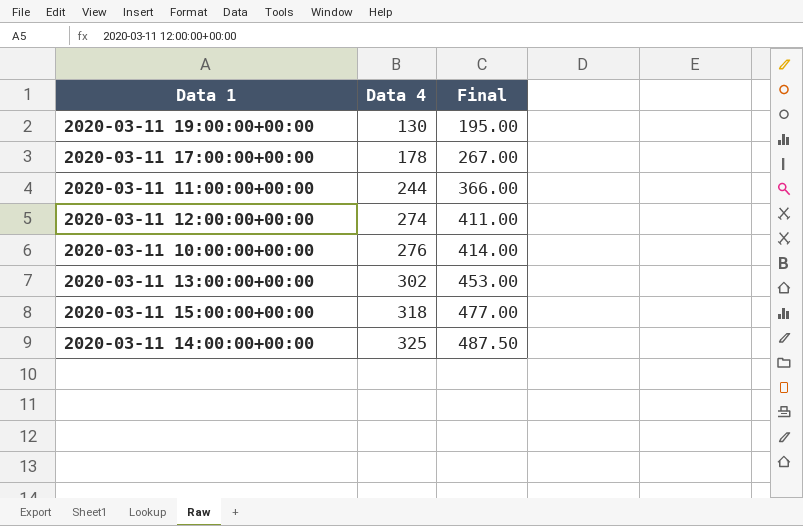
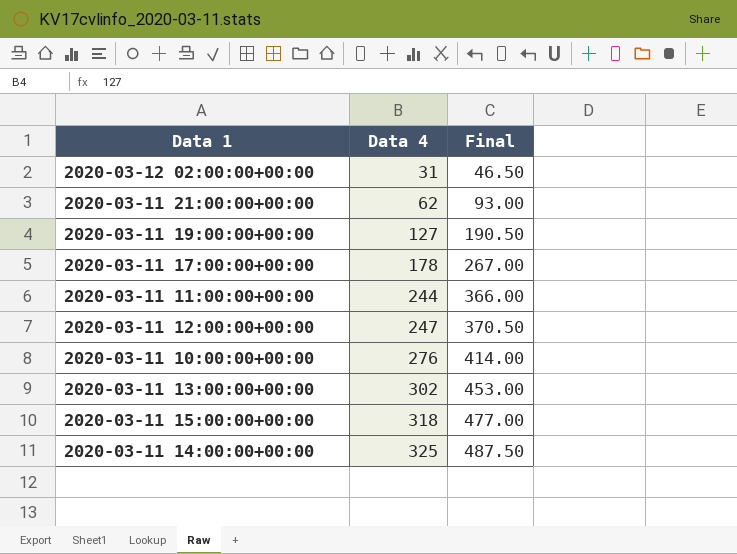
row 2020-03-12 02:00:00+00:00: none -> 31 | 46.50
row 2020-03-11 21:00:00+00:00: none -> 62 | 93.00
2020-03-11 19:00:00+00:00 | Data 4: 130 -> 127
2020-03-11 19:00:00+00:00 | Final: 195.00 -> 190.50
2020-03-11 12:00:00+00:00 | Data 4: 274 -> 247
2020-03-11 12:00:00+00:00 | Final: 411.00 -> 370.50

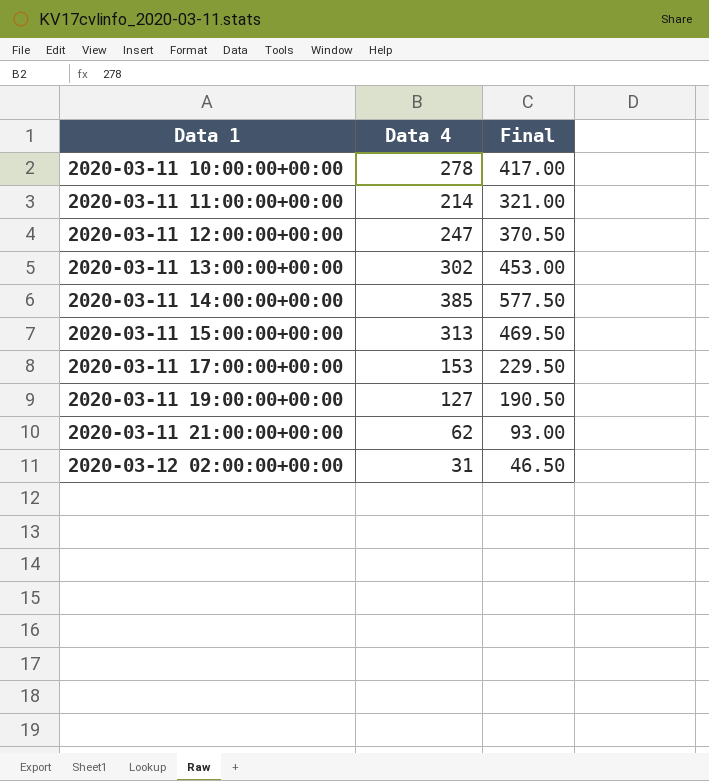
row order: Data 4 ascending -> Data 1 ascending
2020-03-11 10:00:00+00:00 | Data 4: 276 -> 278
2020-03-11 10:00:00+00:00 | Final: 414.00 -> 417.00
2020-03-11 11:00:00+00:00 | Data 4: 244 -> 214
2020-03-11 11:00:00+00:00 | Final: 366.00 -> 321.00
2020-03-11 14:00:00+00:00 | Data 4: 325 -> 385
2020-03-11 14:00:00+00:00 | Final: 487.50 -> 577.50
2020-03-11 15:00:00+00:00 | Data 4: 318 -> 313
2020-03-11 15:00:00+00:00 | Final: 477.00 -> 469.50
2020-03-11 17:00:00+00:00 | Data 4: 178 -> 153
2020-03-11 17:00:00+00:00 | Final: 267.00 -> 229.50

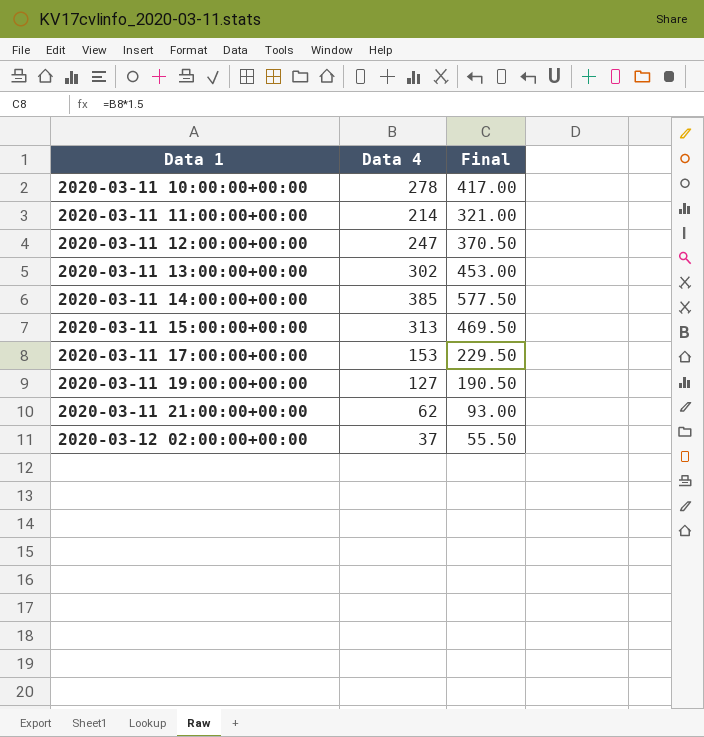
2020-03-12 02:00:00+00:00 | Data 4: 31 -> 37
2020-03-12 02:00:00+00:00 | Final: 46.50 -> 55.50

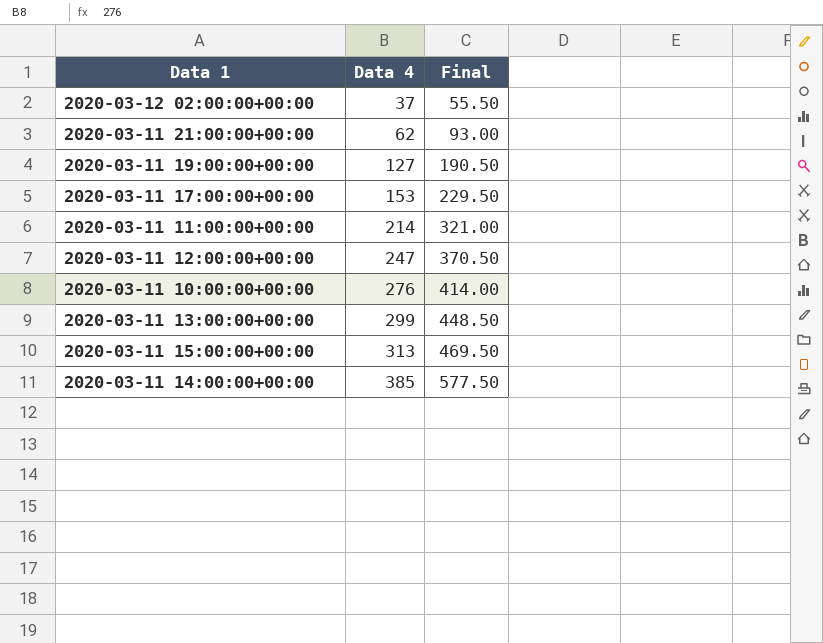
row order: Data 1 ascending -> Data 4 ascending
2020-03-11 10:00:00+00:00 | Data 4: 278 -> 276
2020-03-11 10:00:00+00:00 | Final: 417.00 -> 414.00
2020-03-11 13:00:00+00:00 | Data 4: 302 -> 299
2020-03-11 13:00:00+00:00 | Final: 453.00 -> 448.50

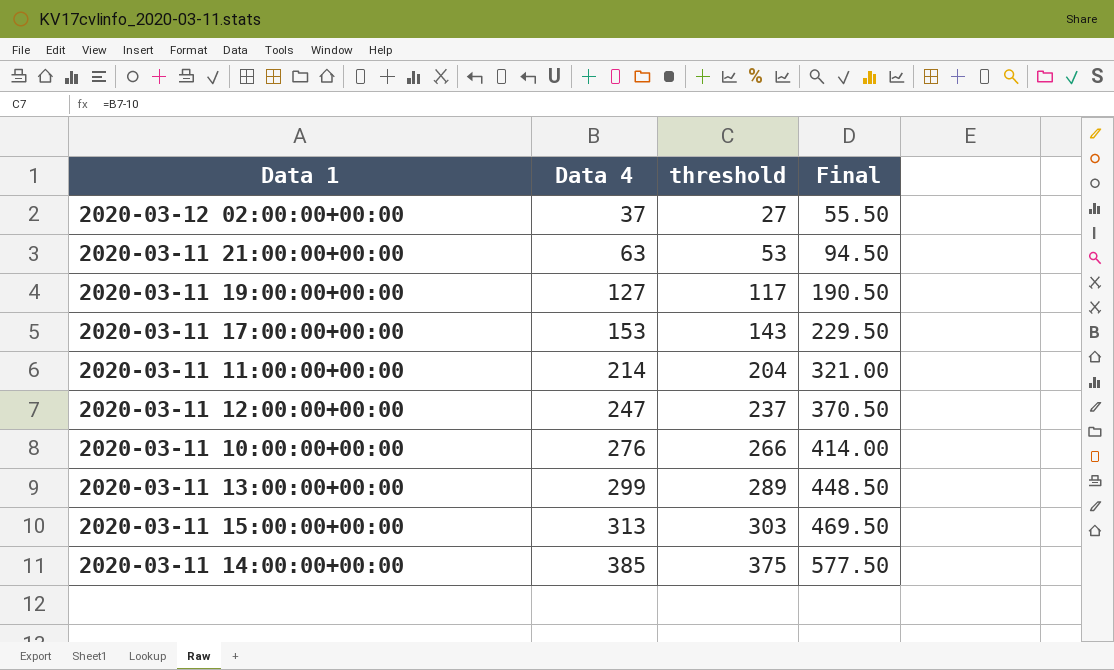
column threshold | formula: none -> [Data 4] - 10
2020-03-11 21:00:00+00:00 | Data 4: 62 -> 63
2020-03-11 21:00:00+00:00 | Final: 93.00 -> 94.50

